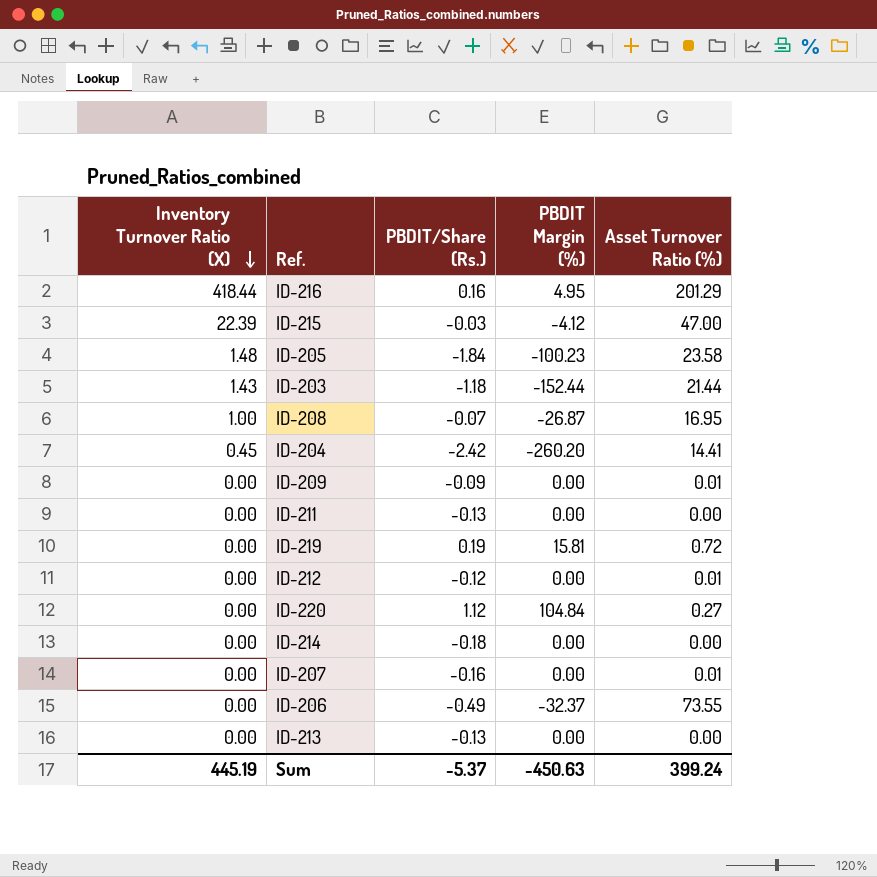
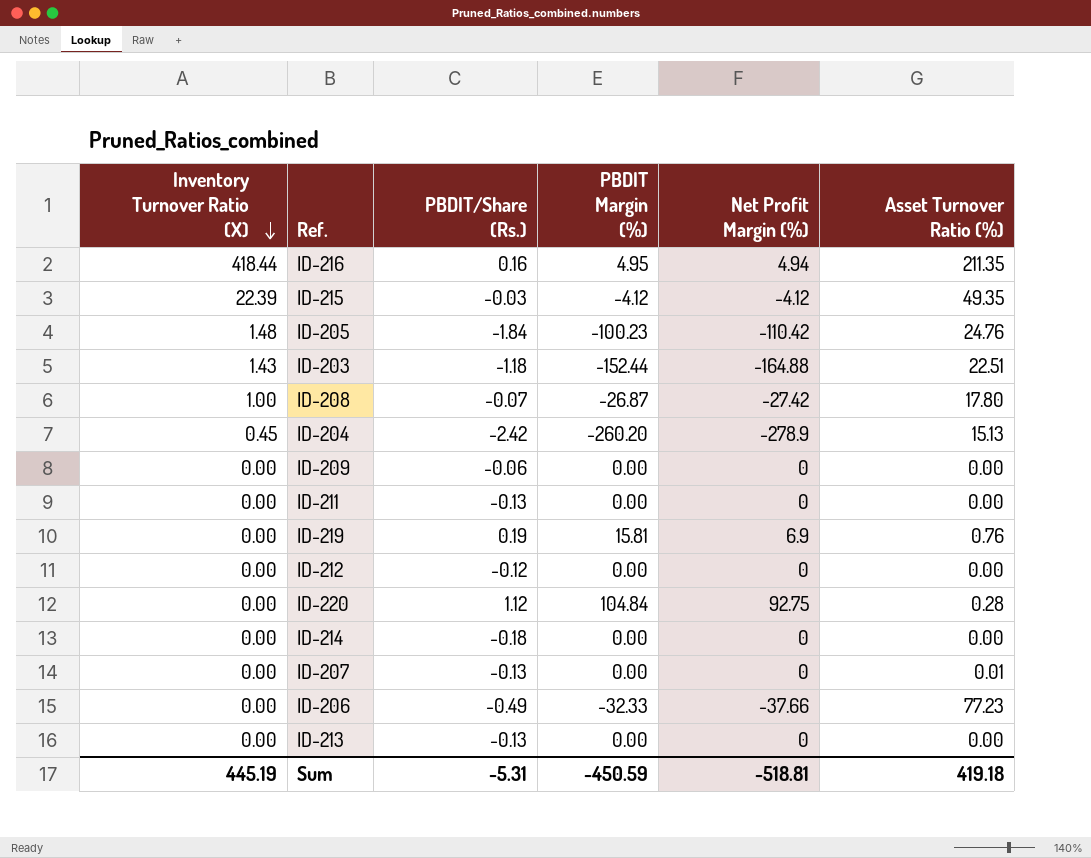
column Net Profit Margin (%) | position: none -> 5
ID-216 | Asset Turnover Ratio (%): 201.29 -> 211.35
ID-215 | Asset Turnover Ratio (%): 47.00 -> 49.35
ID-205 | Asset Turnover Ratio (%): 23.58 -> 24.76
ID-203 | Asset Turnover Ratio (%): 21.44 -> 22.51
ID-208 | Asset Turnover Ratio (%): 16.95 -> 17.80
ID-204 | Asset Turnover Ratio (%): 14.41 -> 15.13
ID-209 | PBDIT/Share (Rs.): -0.09 -> -0.06
ID-209 | Asset Turnover Ratio (%): 0.01 -> 0.00
ID-219 | Asset Turnover Ratio (%): 0.72 -> 0.76
ID-212 | Asset Turnover Ratio (%): 0.01 -> 0.00
ID-220 | Asset Turnover Ratio (%): 0.27 -> 0.28
ID-207 | PBDIT/Share (Rs.): -0.16 -> -0.13
ID-206 | PBDIT Margin (%): -32.37 -> -32.33
ID-206 | Asset Turnover Ratio (%): 73.55 -> 77.23
Sum | PBDIT/Share (Rs.): -5.37 -> -5.31
Sum | PBDIT Margin (%): -450.63 -> -450.59
Sum | Asset Turnover Ratio (%): 399.24 -> 419.18

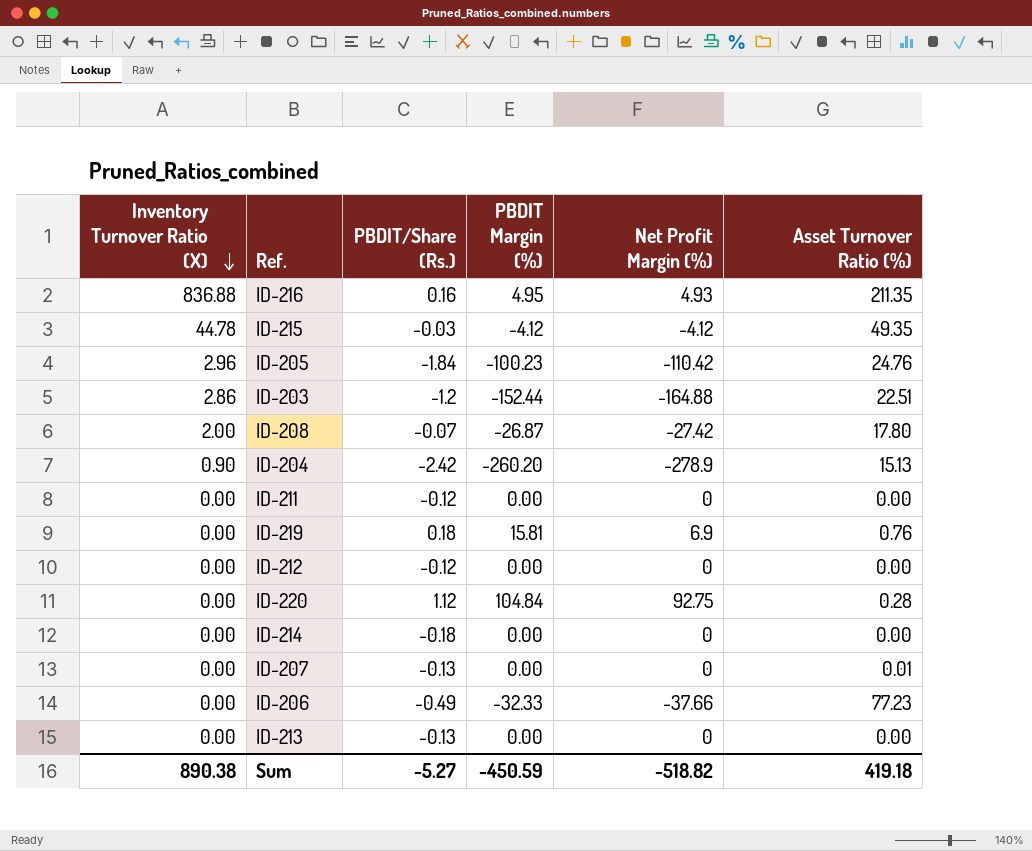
row ID-209: 0.00 | -0.06 | 0.00 | 0 | 0.00 -> none
ID-216 | Inventory Turnover Ratio (X): 418.44 -> 836.88
ID-216 | Net Profit Margin (%): 4.94 -> 4.93
ID-215 | Inventory Turnover Ratio (X): 22.39 -> 44.78
ID-205 | Inventory Turnover Ratio (X): 1.48 -> 2.96
ID-203 | Inventory Turnover Ratio (X): 1.43 -> 2.86
ID-203 | PBDIT/Share (Rs.): -1.18 -> -1.2
ID-208 | Inventory Turnover Ratio (X): 1.00 -> 2.00
ID-204 | Inventory Turnover Ratio (X): 0.45 -> 0.90
ID-211 | PBDIT/Share (Rs.): -0.13 -> -0.12
ID-219 | PBDIT/Share (Rs.): 0.19 -> 0.18
Sum | Inventory Turnover Ratio (X): 445.19 -> 890.38
Sum | PBDIT/Share (Rs.): -5.31 -> -5.27
Sum | Net Profit Margin (%): -518.81 -> -518.82

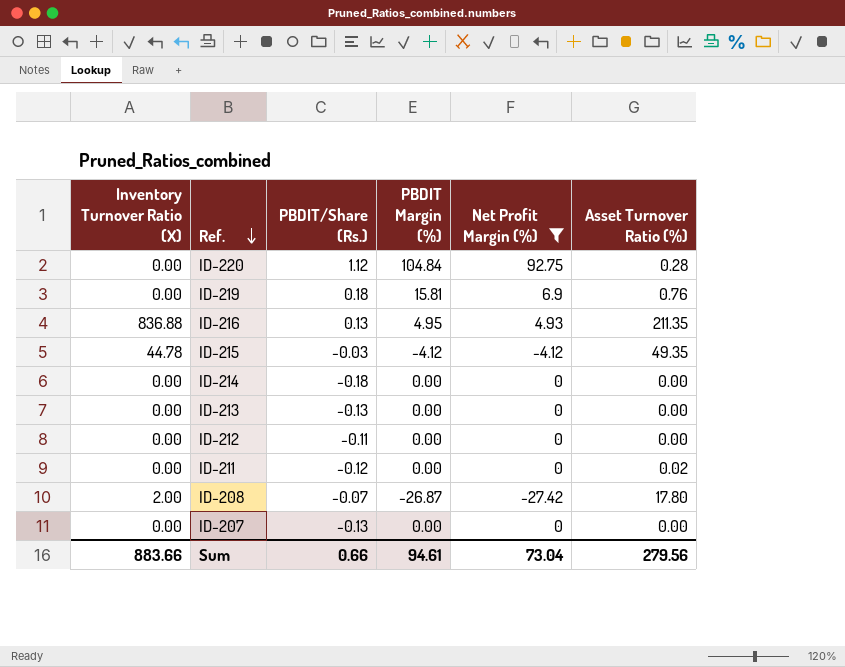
filter: none -> Net Profit Margin (%) >= -27.42
row order: Inventory Turnover Ratio (X) descending -> Ref. descending
ID-216 | PBDIT/Share (Rs.): 0.16 -> 0.13
ID-212 | PBDIT/Share (Rs.): -0.12 -> -0.11
ID-211 | Asset Turnover Ratio (%): 0.00 -> 0.02
ID-207 | Asset Turnover Ratio (%): 0.01 -> 0.00
Sum | Inventory Turnover Ratio (X): 890.38 -> 883.66
Sum | PBDIT/Share (Rs.): -5.27 -> 0.66
Sum | PBDIT Margin (%): -450.59 -> 94.61
Sum | Net Profit Margin (%): -518.82 -> 73.04
Sum | Asset Turnover Ratio (%): 419.18 -> 279.56

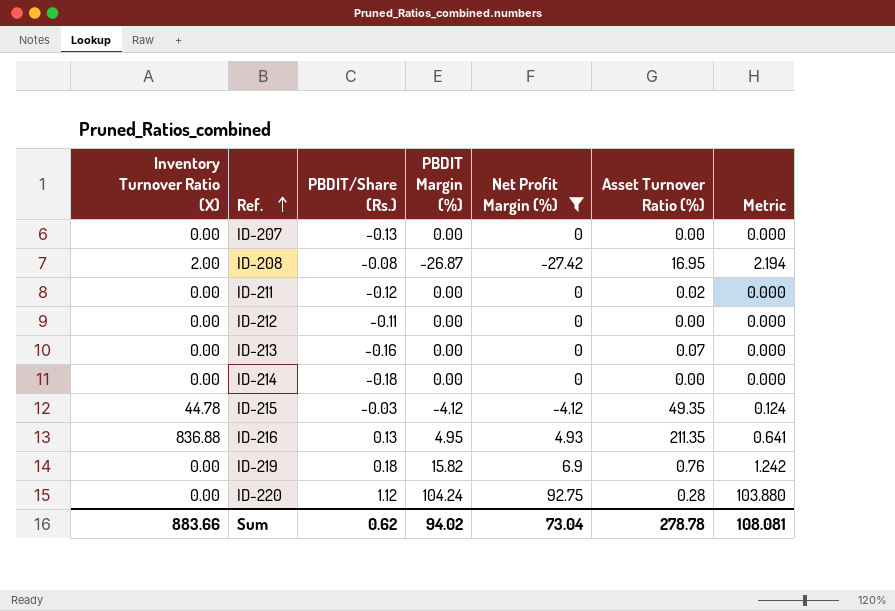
row order: Ref. descending -> Ref. ascending
column Metric | formula: none -> [PBDIT/Share (Rs.)] * [Net Profit Margin (%)]
ID-208 | PBDIT/Share (Rs.): -0.07 -> -0.08
ID-208 | Asset Turnover Ratio (%): 17.80 -> 16.95
ID-213 | PBDIT/Share (Rs.): -0.13 -> -0.16
ID-213 | Asset Turnover Ratio (%): 0.00 -> 0.07
ID-219 | PBDIT Margin (%): 15.81 -> 15.82
ID-220 | PBDIT Margin (%): 104.84 -> 104.24
Sum | PBDIT/Share (Rs.): 0.66 -> 0.62
Sum | PBDIT Margin (%): 94.61 -> 94.02
Sum | Asset Turnover Ratio (%): 279.56 -> 278.78

